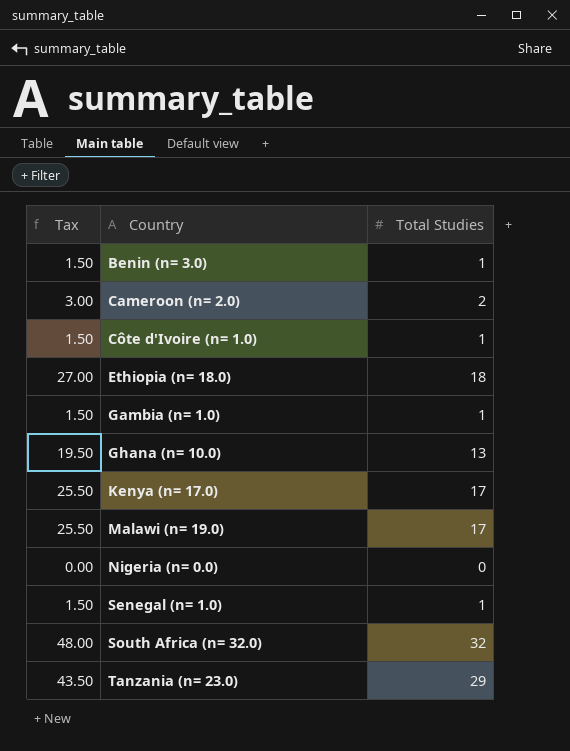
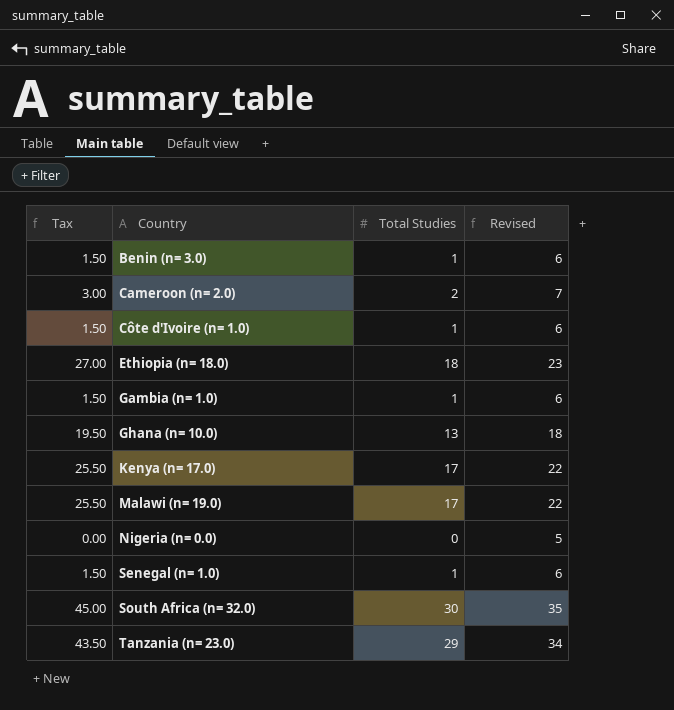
column Revised | formula: none -> [Total Studies] + 5
South Africa (n= 32.0) | Tax: 48.00 -> 45.00
South Africa (n= 32.0) | Total Studies: 32 -> 30

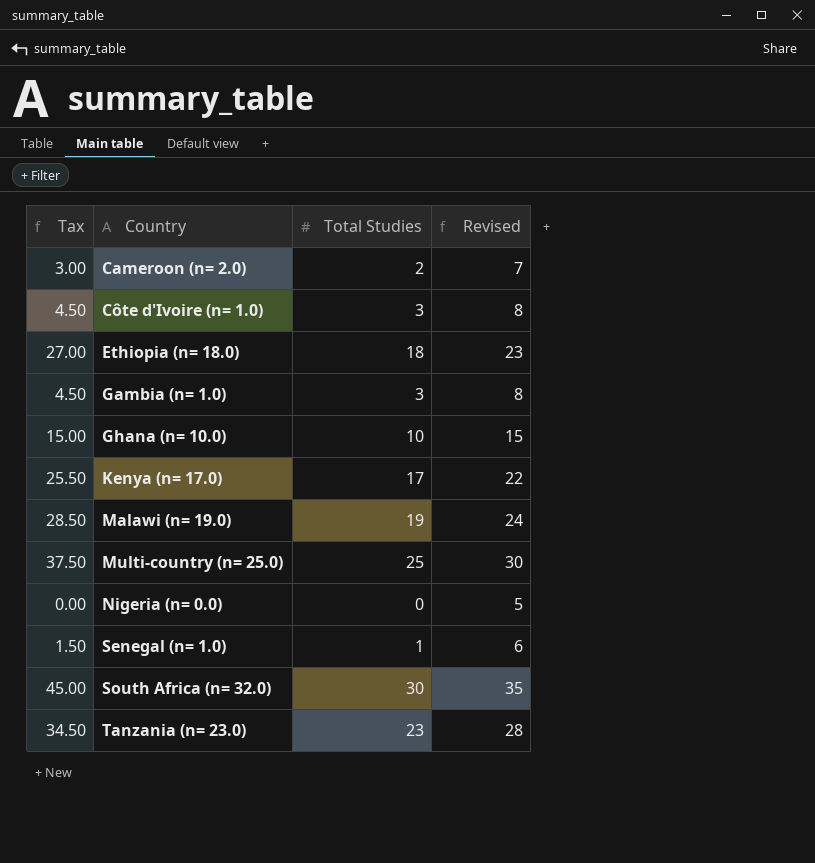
row Benin (n= 3.0): 1.50 | 1 | 6 -> none
Côte d'Ivoire (n= 1.0) | Tax: 1.50 -> 4.50
Côte d'Ivoire (n= 1.0) | Total Studies: 1 -> 3
Côte d'Ivoire (n= 1.0) | Revised: 6 -> 8
Gambia (n= 1.0) | Tax: 1.50 -> 4.50
Gambia (n= 1.0) | Total Studies: 1 -> 3
Gambia (n= 1.0) | Revised: 6 -> 8
Ghana (n= 10.0) | Tax: 19.50 -> 15.00
Ghana (n= 10.0) | Total Studies: 13 -> 10
Ghana (n= 10.0) | Revised: 18 -> 15
Malawi (n= 19.0) | Tax: 25.50 -> 28.50
Malawi (n= 19.0) | Total Studies: 17 -> 19
Malawi (n= 19.0) | Revised: 22 -> 24
row Multi-country (n= 25.0): none -> 37.50 | 25 | 30
Tanzania (n= 23.0) | Tax: 43.50 -> 34.50
Tanzania (n= 23.0) | Total Studies: 29 -> 23
Tanzania (n= 23.0) | Revised: 34 -> 28

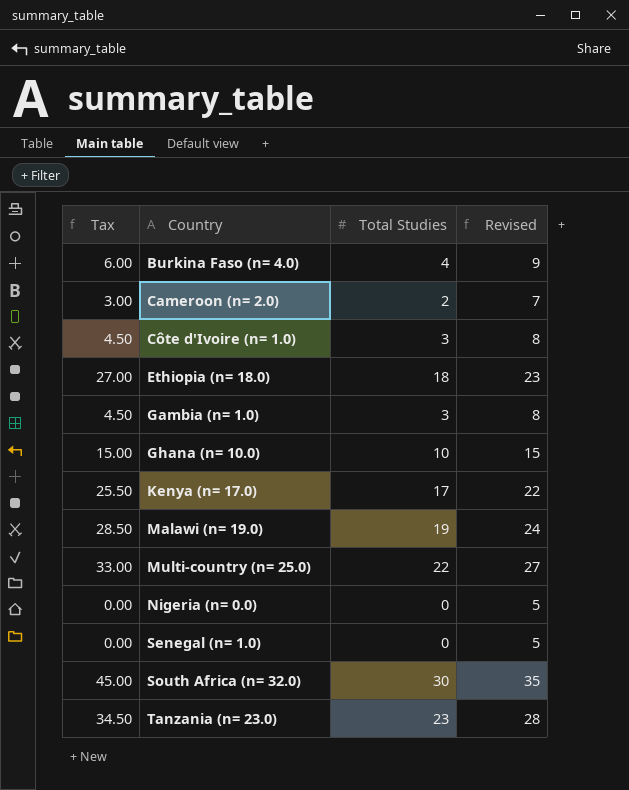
row Burkina Faso (n= 4.0): none -> 6.00 | 4 | 9
Multi-country (n= 25.0) | Tax: 37.50 -> 33.00
Multi-country (n= 25.0) | Total Studies: 25 -> 22
Multi-country (n= 25.0) | Revised: 30 -> 27
Senegal (n= 1.0) | Tax: 1.50 -> 0.00
Senegal (n= 1.0) | Total Studies: 1 -> 0
Senegal (n= 1.0) | Revised: 6 -> 5

